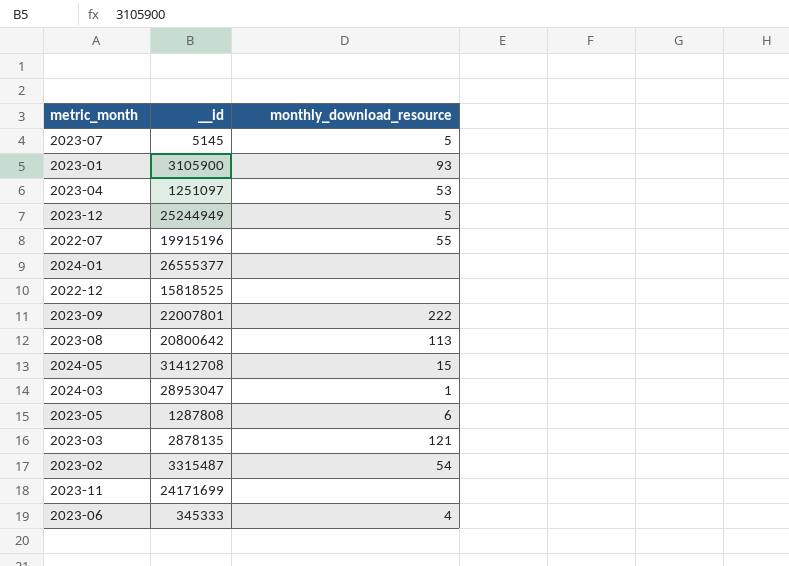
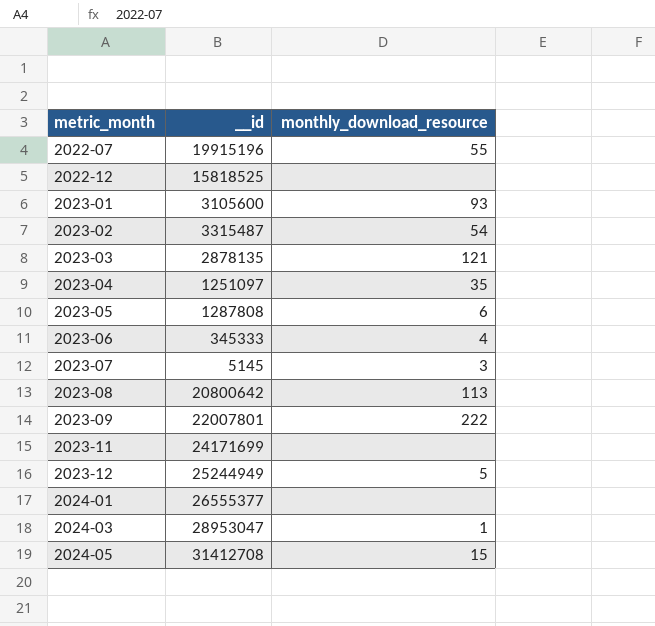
row order: none -> metric_month ascending
2023-01 | __id: 3105900 -> 3105600
2023-04 | monthly_download_resource: 53 -> 35
2023-07 | monthly_download_resource: 5 -> 3

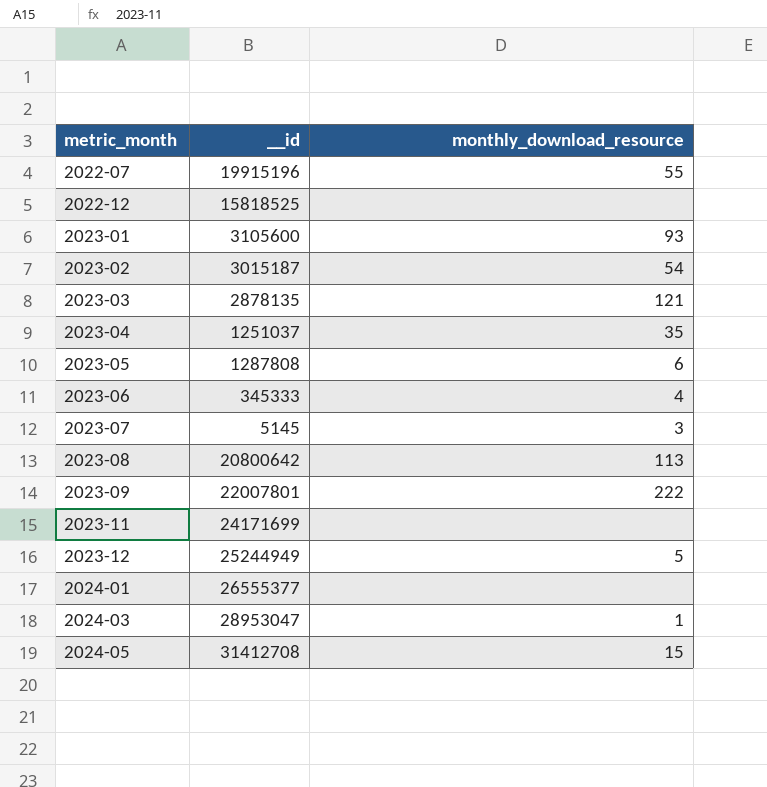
2023-02 | __id: 3315487 -> 3015187
2023-04 | __id: 1251097 -> 1251037

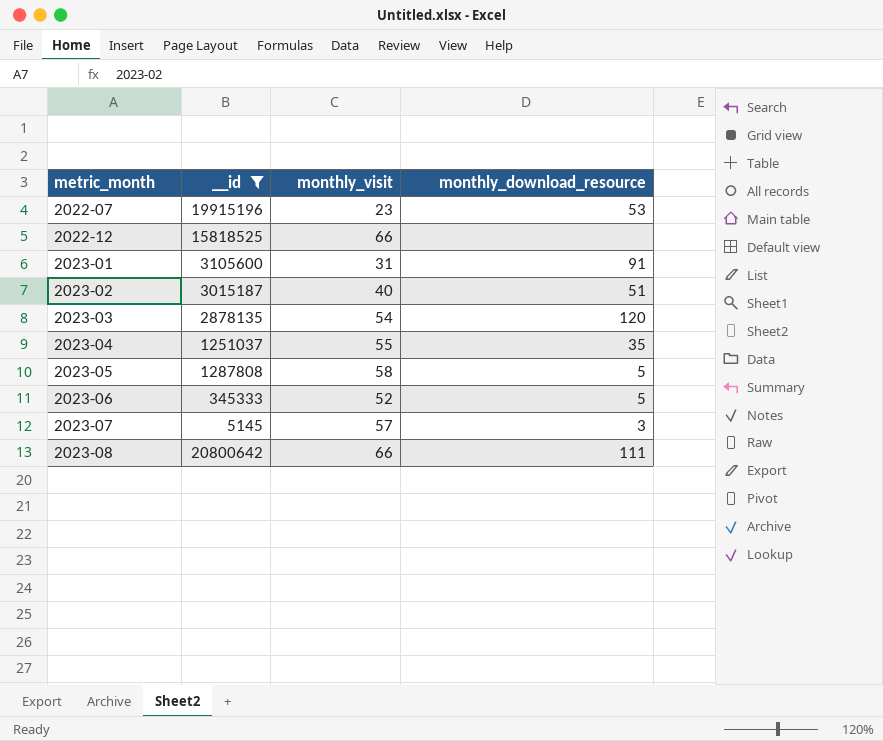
filter: none -> __id <= 20800642
column monthly_visit | position: none -> 3
2022-07 | monthly_download_resource: 55 -> 53
2023-01 | monthly_download_resource: 93 -> 91
2023-02 | monthly_download_resource: 54 -> 51
2023-03 | monthly_download_resource: 121 -> 120
2023-05 | monthly_download_resource: 6 -> 5
2023-06 | monthly_download_resource: 4 -> 5
2023-08 | monthly_download_resource: 113 -> 111

